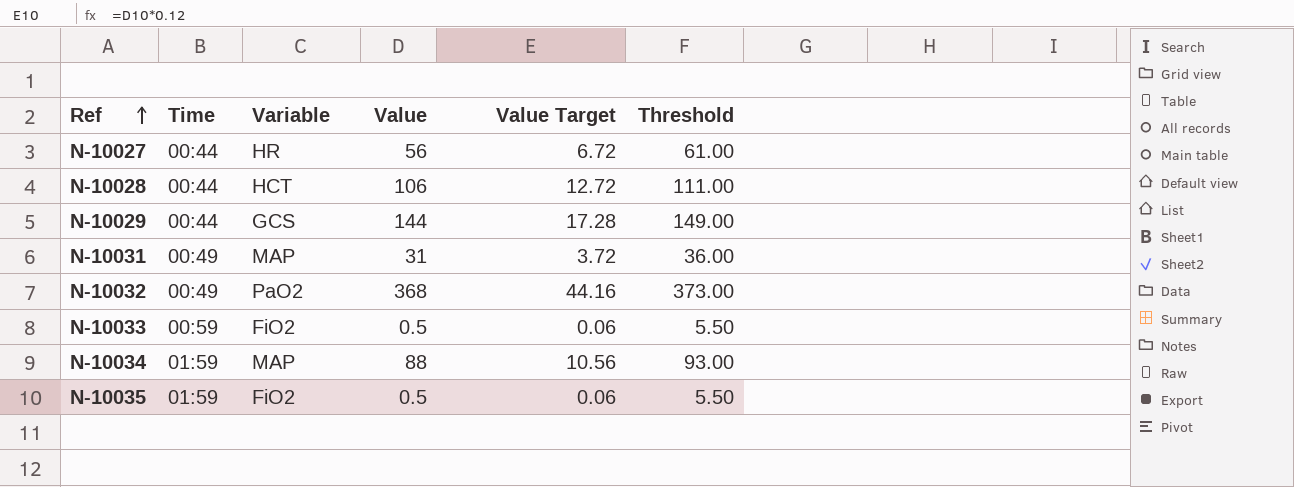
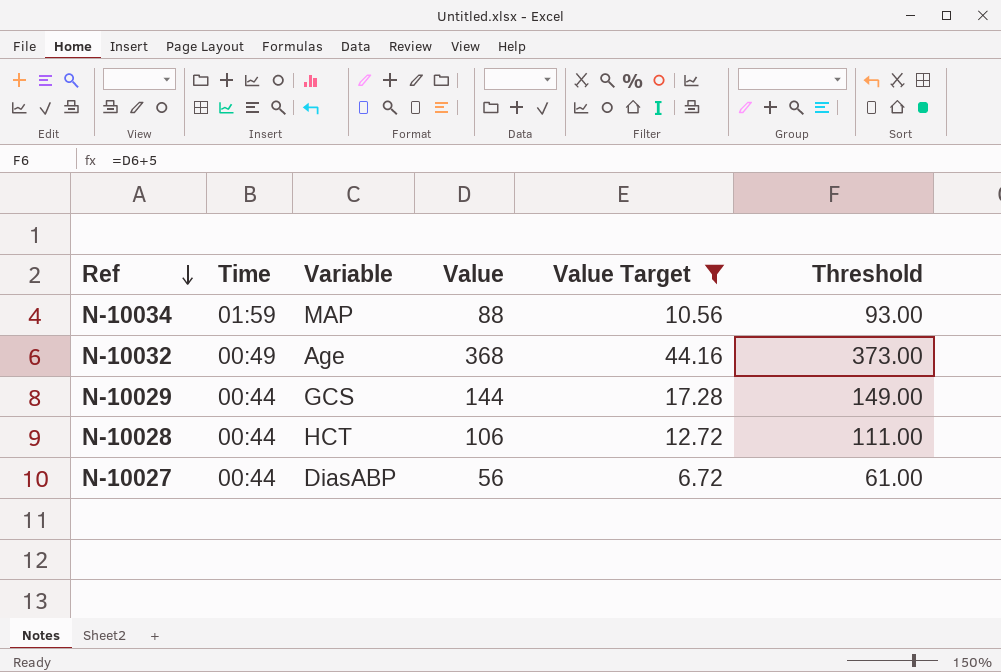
filter: none -> Value Target >= 6.72
row order: Ref ascending -> Ref descending
N-10032 | Variable: PaO2 -> Age
N-10027 | Variable: HR -> DiasABP

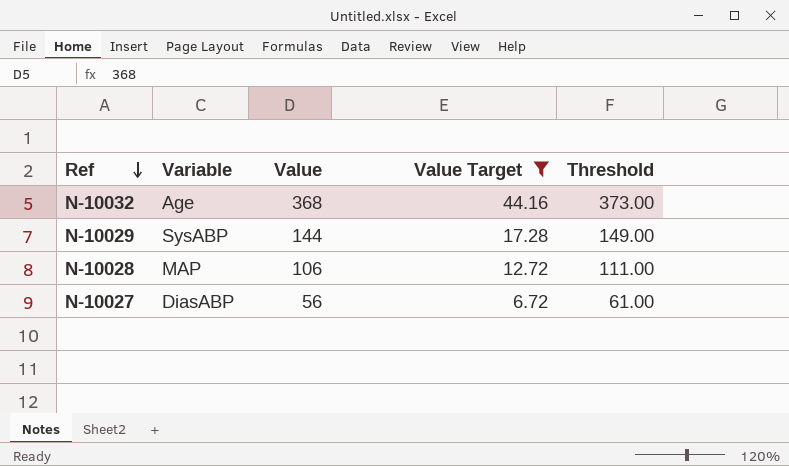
column Time | position: 2 -> none
row N-10034: 01:59 | MAP | 88 | 10.56 | 93.00 -> none
N-10029 | Variable: GCS -> SysABP
N-10028 | Variable: HCT -> MAP

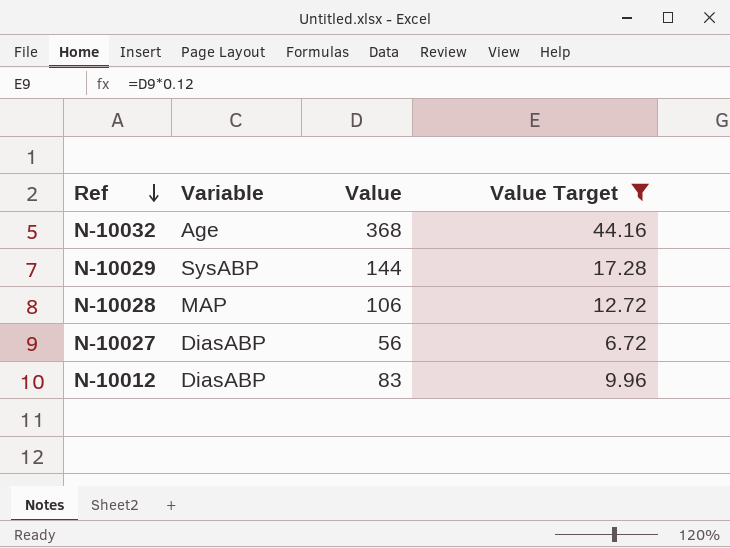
column Threshold | formula: [Value] + 5 -> none
row N-10012: none -> DiasABP | 83 | 9.96

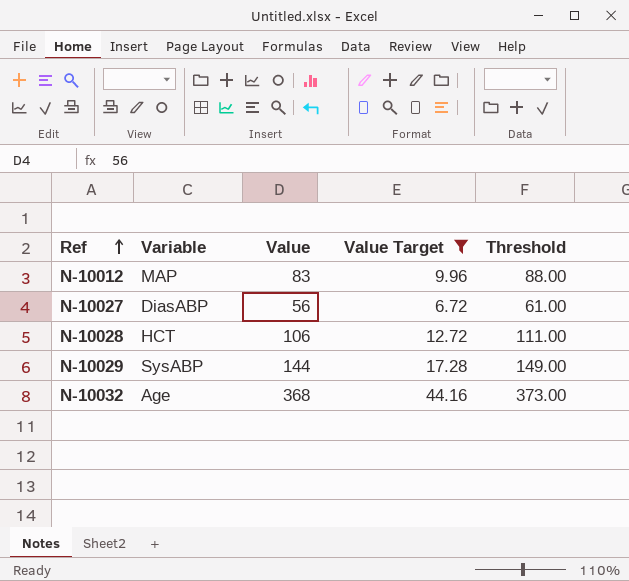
row order: Ref descending -> Ref ascending
column Threshold | formula: none -> [Value] + 5
N-10012 | Variable: DiasABP -> MAP
N-10028 | Variable: MAP -> HCT

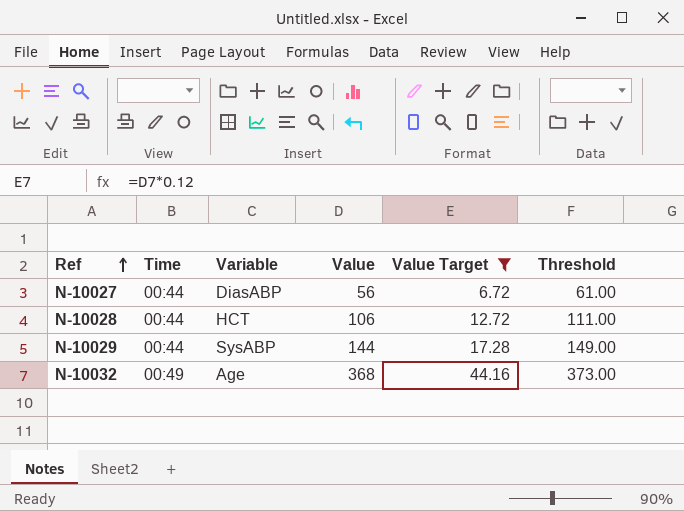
column Time | position: none -> 2
row N-10012: MAP | 83 | 9.96 | 88.00 -> none

